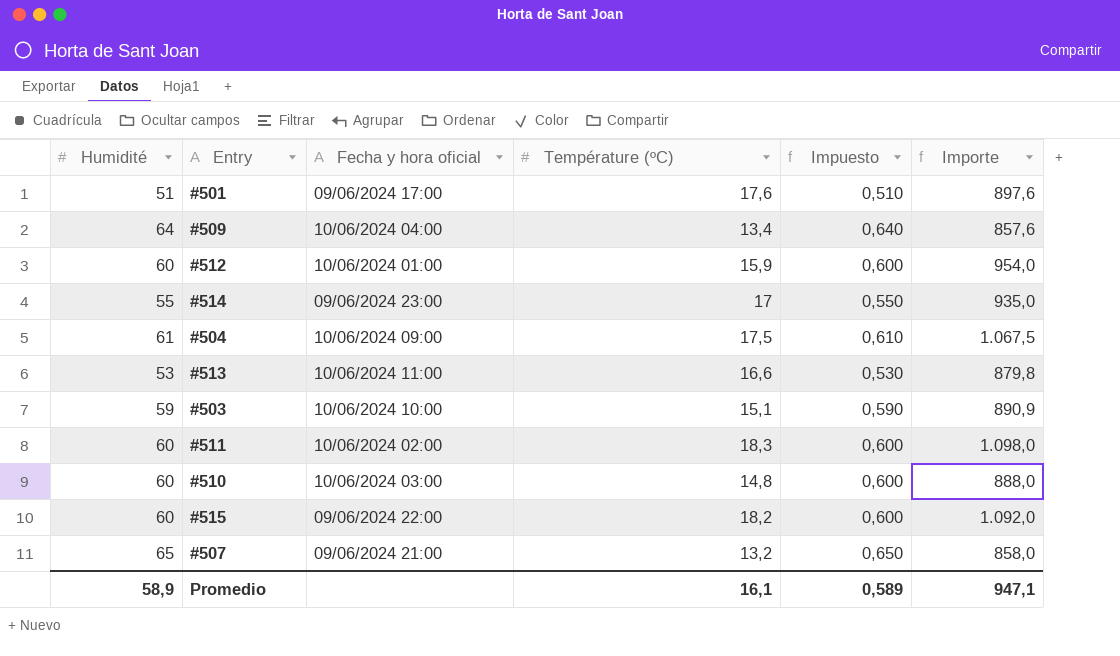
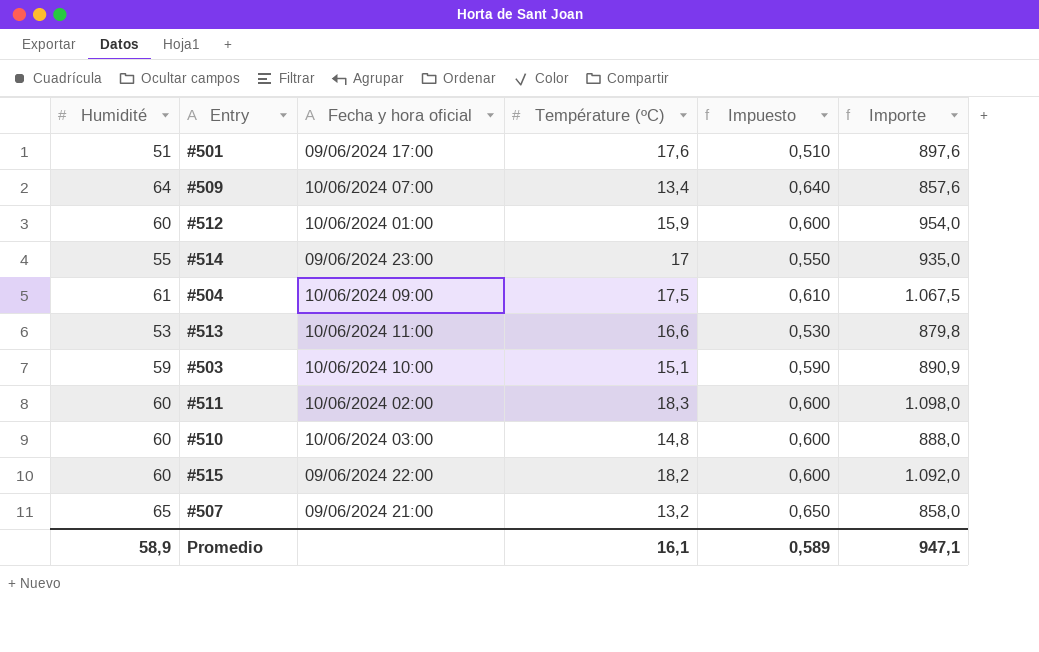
#509 | Fecha y hora oficial: 10/06/2024 04:00 -> 10/06/2024 07:00

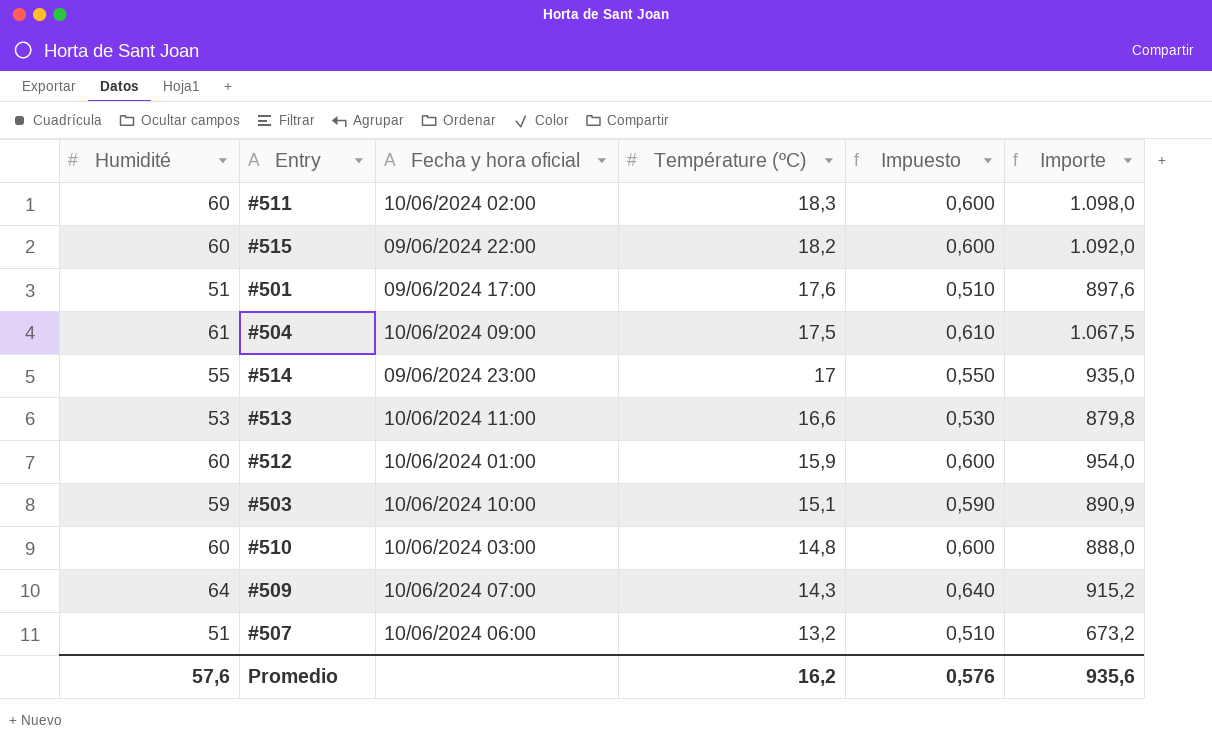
row order: none -> Température (ºC) descending
#509 | Température (ºC): 13,4 -> 14,3
#509 | Importe: 857,6 -> 915,2
#507 | Humidité: 65 -> 51
#507 | Fecha y hora oficial: 09/06/2024 21:00 -> 10/06/2024 06:00
#507 | Impuesto: 0,650 -> 0,510
#507 | Importe: 858,0 -> 673,2
Promedio | Humidité: 58,9 -> 57,6
Promedio | Température (ºC): 16,1 -> 16,2
Promedio | Impuesto: 0,589 -> 0,576
Promedio | Importe: 947,1 -> 935,6

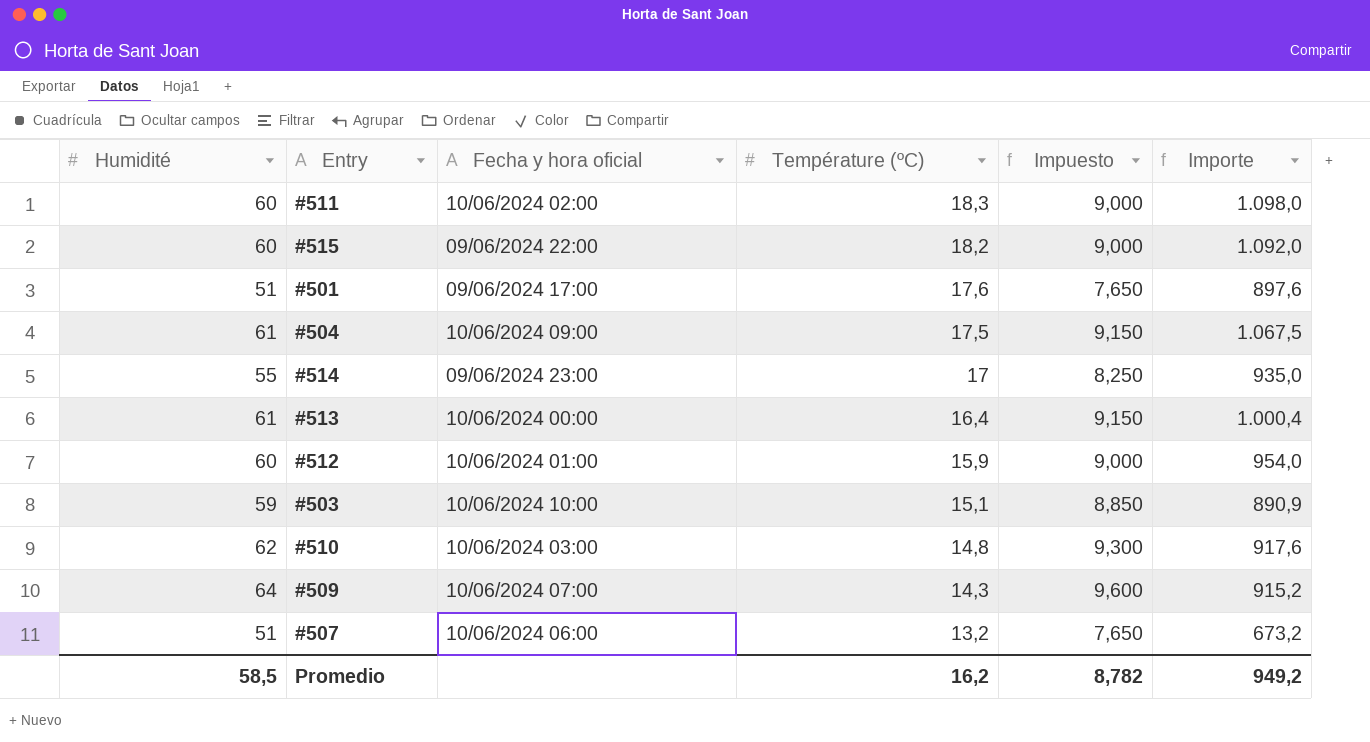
column Impuesto | formula: [Humidité] * 0,01 -> [Humidité] * 0,15
#513 | Humidité: 53 -> 61
#513 | Fecha y hora oficial: 10/06/2024 11:00 -> 10/06/2024 00:00
#513 | Température (ºC): 16,6 -> 16,4
#513 | Importe: 879,8 -> 1.000,4
#510 | Humidité: 60 -> 62
#510 | Importe: 888,0 -> 917,6
Promedio | Humidité: 57,6 -> 58,5
Promedio | Impuesto: 0,576 -> 8,782
Promedio | Importe: 935,6 -> 949,2

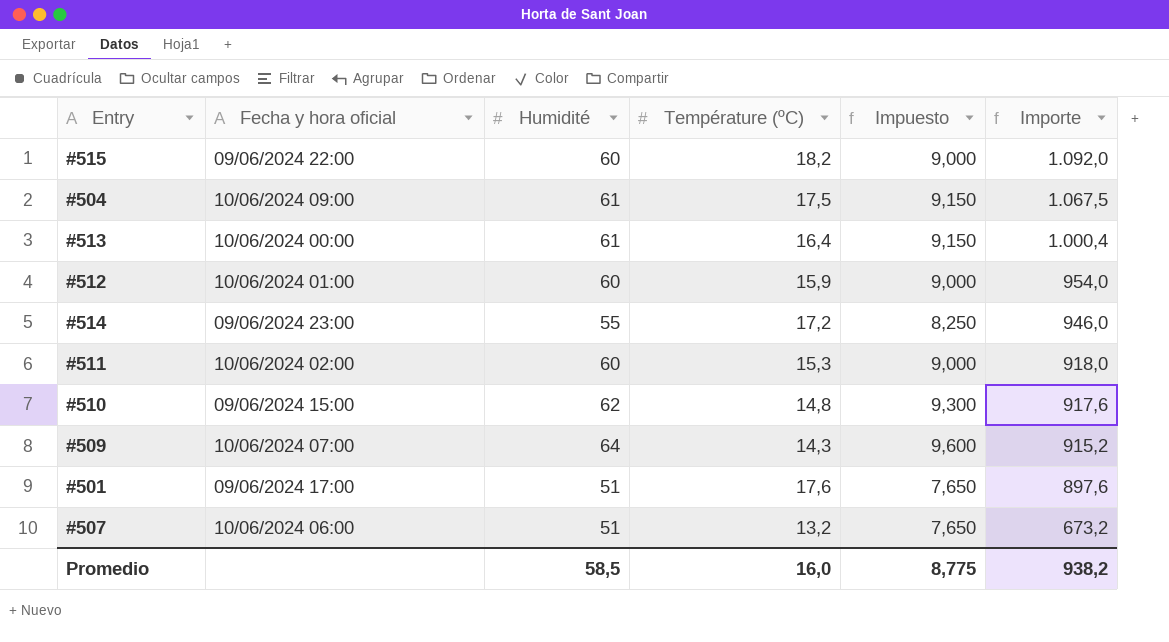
row order: Température (ºC) descending -> Importe descending
column Humidité | position: 1 -> 3
row #503: 59 | 10/06/2024 10:00 | 15,1 | 8,850 | 890,9 -> none
#514 | Température (ºC): 17 -> 17,2
#514 | Importe: 935,0 -> 946,0
#511 | Température (ºC): 18,3 -> 15,3
#511 | Importe: 1.098,0 -> 918,0
#510 | Fecha y hora oficial: 10/06/2024 03:00 -> 09/06/2024 15:00
Promedio | Température (ºC): 16,2 -> 16,0
Promedio | Impuesto: 8,782 -> 8,775
Promedio | Importe: 949,2 -> 938,2

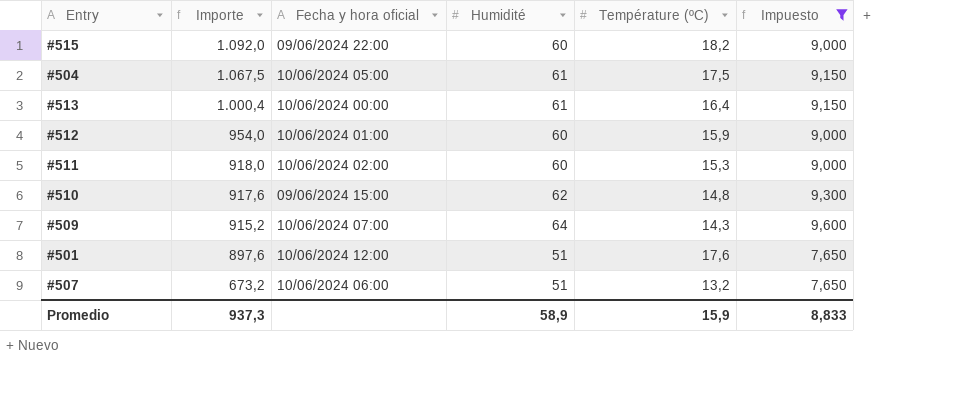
filter: none -> Impuesto != 8,250
column Importe | position: 6 -> 2
#504 | Fecha y hora oficial: 10/06/2024 09:00 -> 10/06/2024 05:00
#501 | Fecha y hora oficial: 09/06/2024 17:00 -> 10/06/2024 12:00
Promedio | Importe: 938,2 -> 937,3
Promedio | Humidité: 58,5 -> 58,9
Promedio | Température (ºC): 16,0 -> 15,9
Promedio | Impuesto: 8,775 -> 8,833

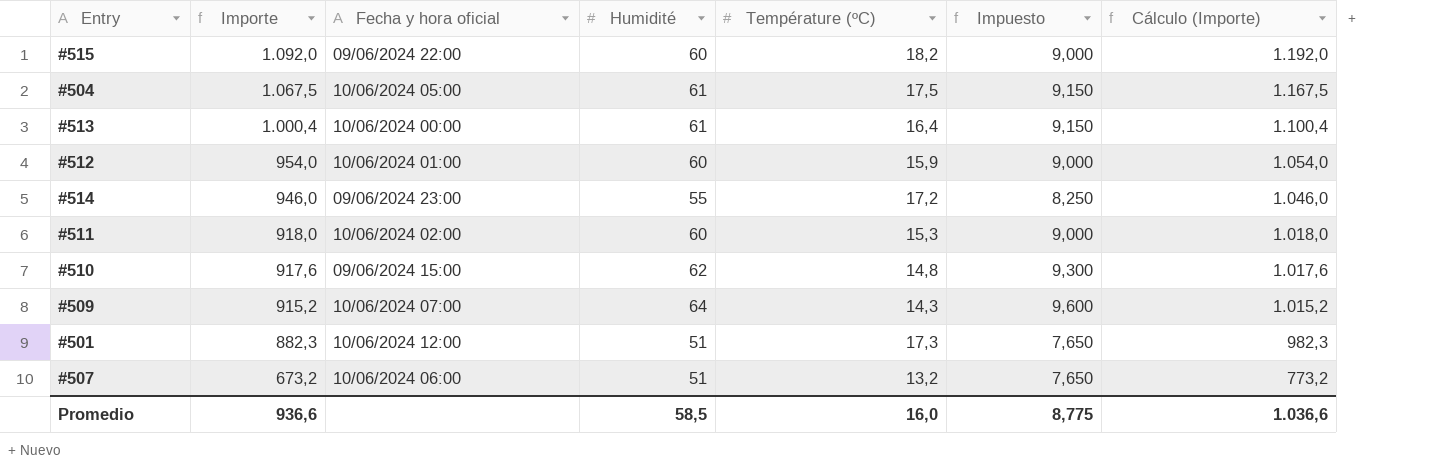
filter: Impuesto != 8,250 -> none
column Cálculo (Importe) | formula: none -> [Importe] + 100
#501 | Importe: 897,6 -> 882,3
#501 | Température (ºC): 17,6 -> 17,3
Promedio | Importe: 937,3 -> 936,6
Promedio | Humidité: 58,9 -> 58,5
Promedio | Température (ºC): 15,9 -> 16,0
Promedio | Impuesto: 8,833 -> 8,775

